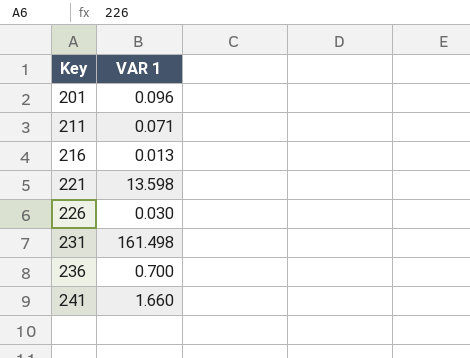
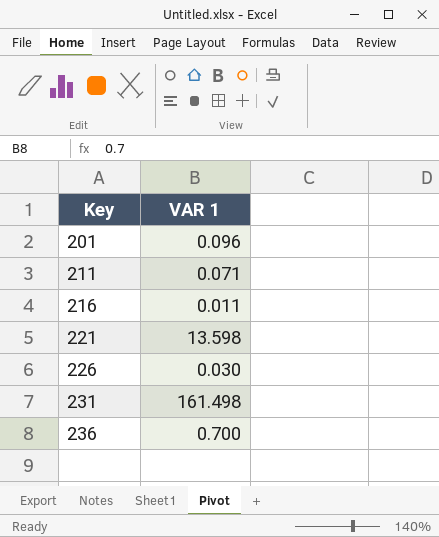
row 241: 1.660 -> none
216 | VAR 1: 0.013 -> 0.011

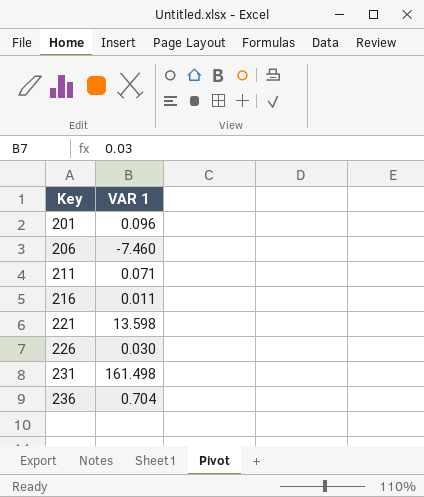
row 206: none -> -7.460
236 | VAR 1: 0.700 -> 0.704

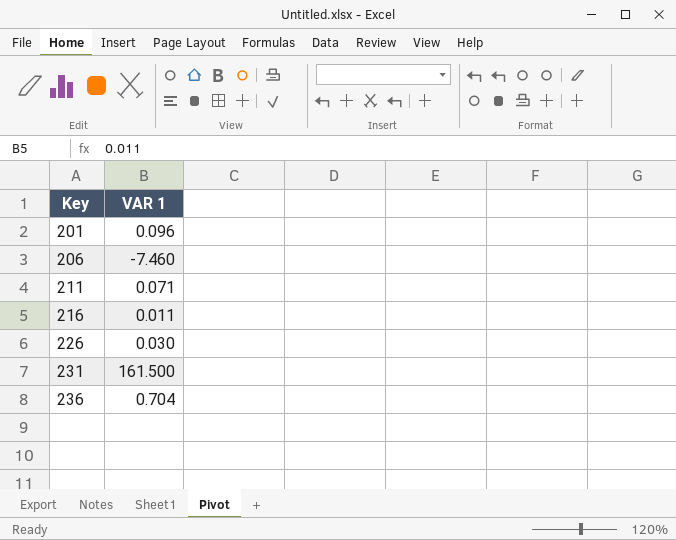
row 221: 13.598 -> none
231 | VAR 1: 161.498 -> 161.500

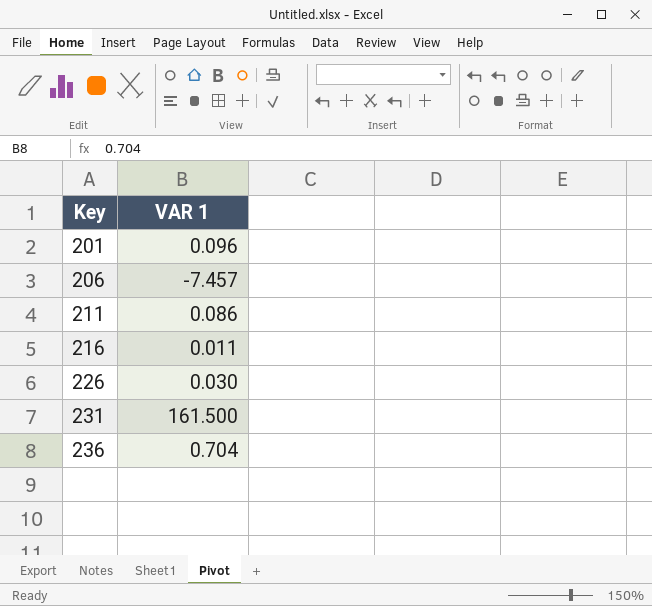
206 | VAR 1: -7.460 -> -7.457
211 | VAR 1: 0.071 -> 0.086

